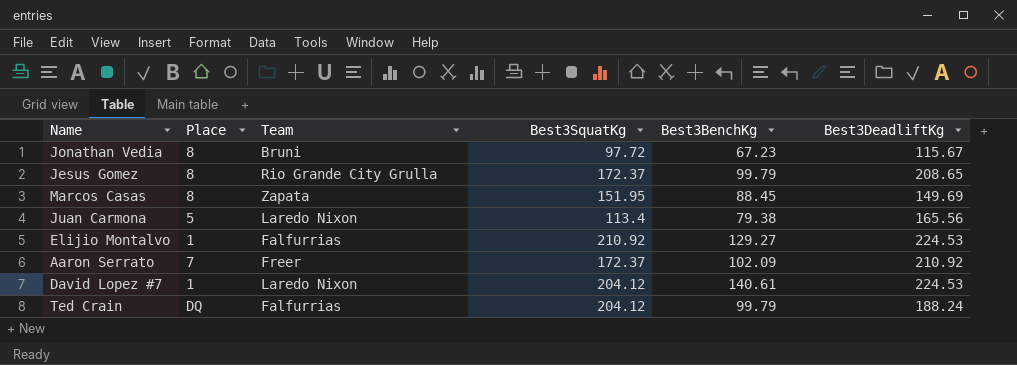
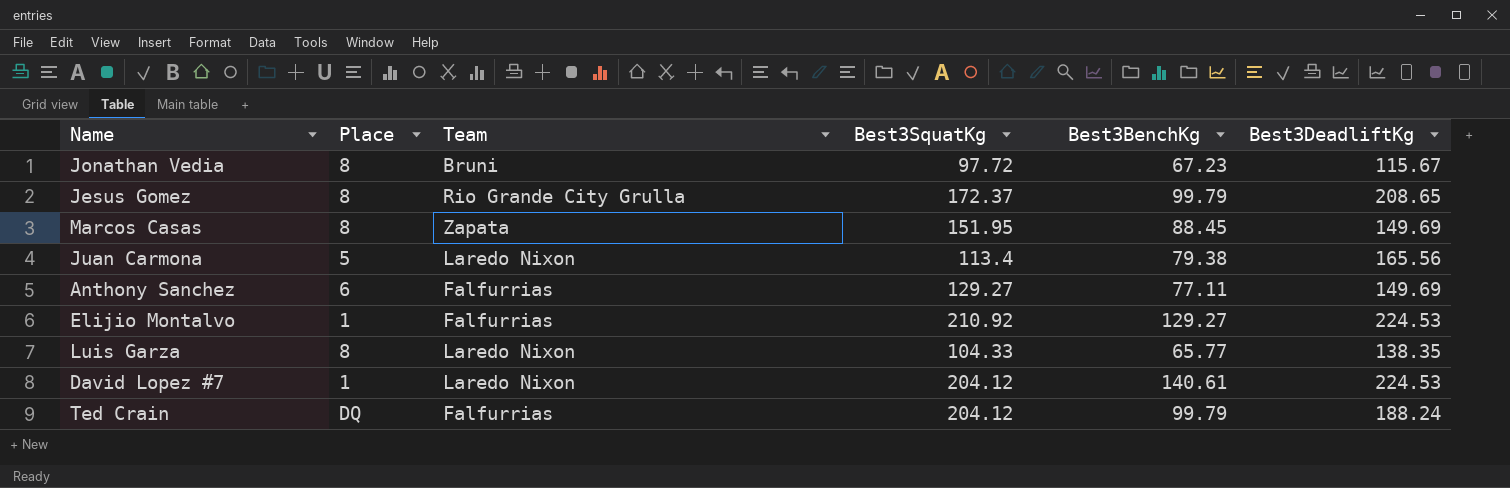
row Aaron Serrato: 7 | Freer | 172.37 | 102.09 | 210.92 -> none
row Anthony Sanchez: none -> 6 | Falfurrias | 129.27 | 77.11 | 149.69
row Luis Garza: none -> 8 | Laredo Nixon | 104.33 | 65.77 | 138.35

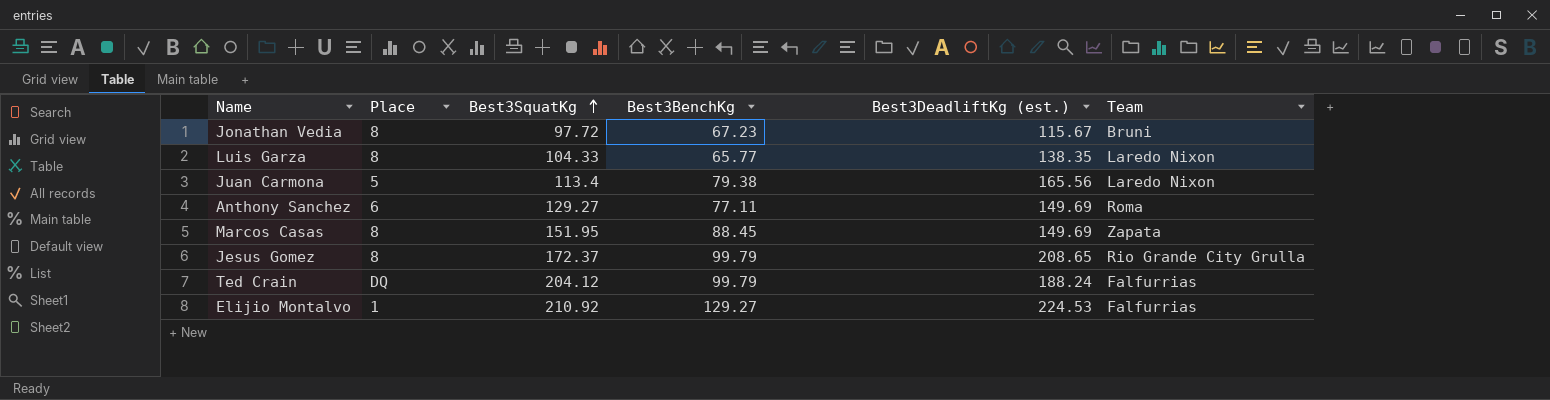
row order: none -> Best3SquatKg ascending
column name: Best3DeadliftKg -> Best3DeadliftKg (est.)
column Team | position: 3 -> 6
row David Lopez #7: 1 | Laredo Nixon | 204.12 | 140.61 | 224.53 -> none
Anthony Sanchez | Team: Falfurrias -> Roma

